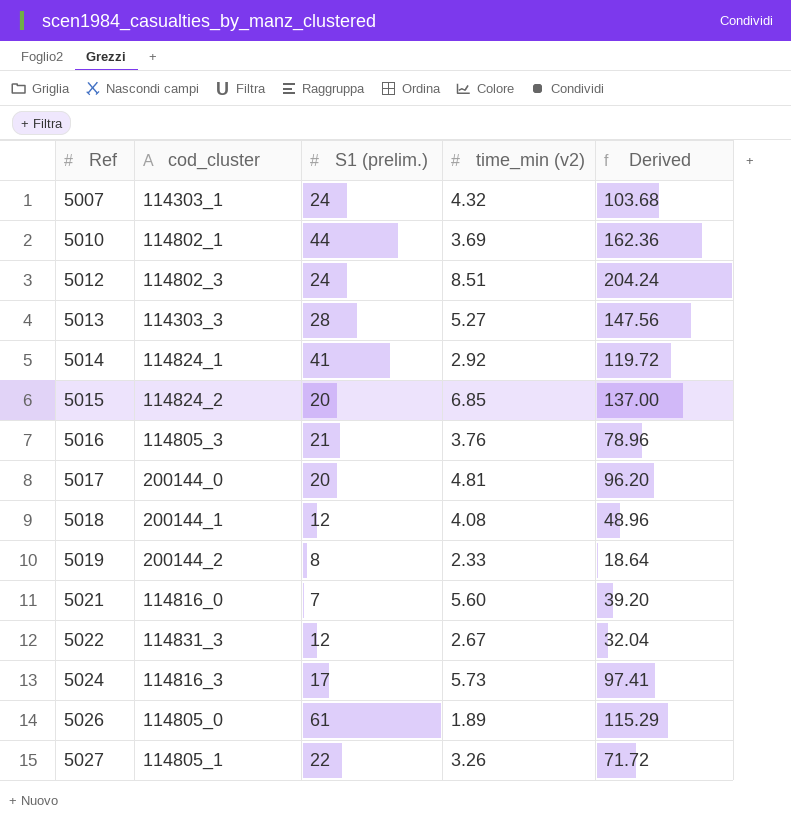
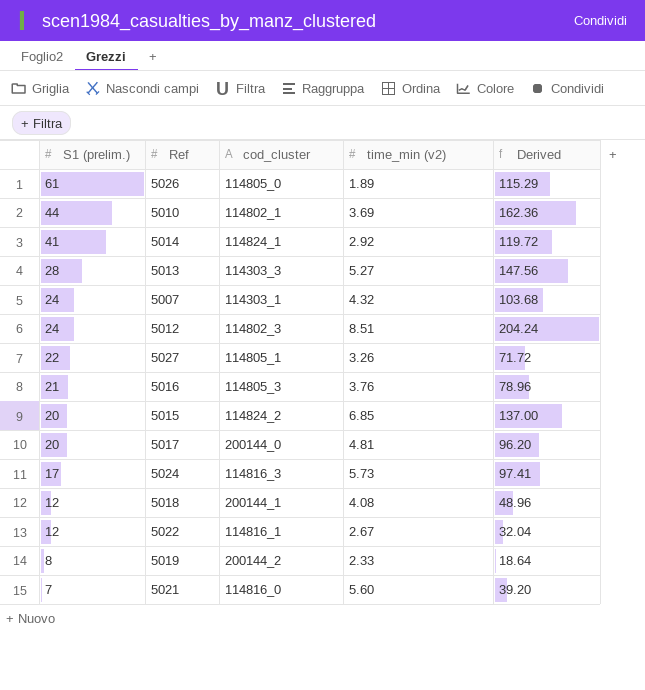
row order: Ref ascending -> S1 (prelim.) descending
column S1 (prelim.) | position: 3 -> 1
5022 | cod_cluster: 114831_3 -> 114816_1

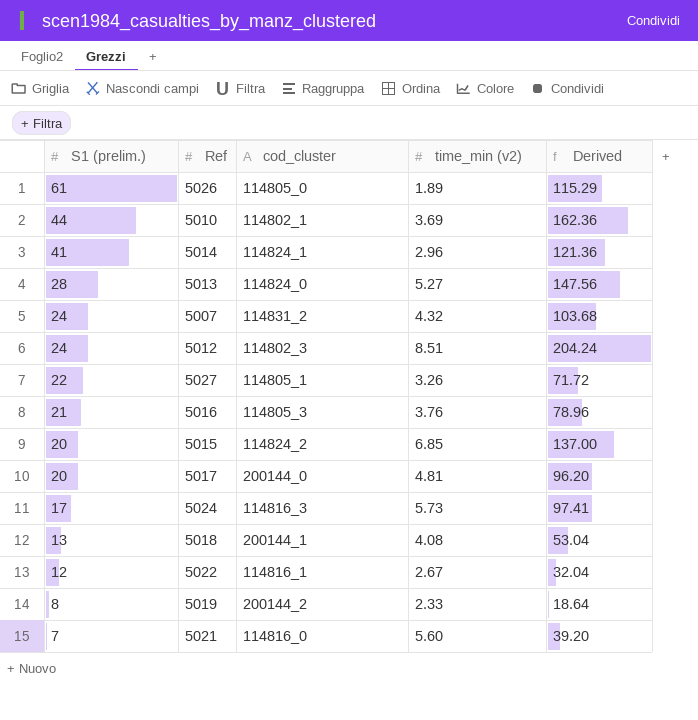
5014 | time_min (v2): 2.92 -> 2.96
5014 | Derived: 119.72 -> 121.36
5013 | cod_cluster: 114303_3 -> 114824_0
5007 | cod_cluster: 114303_1 -> 114831_2
5018 | S1 (prelim.): 12 -> 13
5018 | Derived: 48.96 -> 53.04

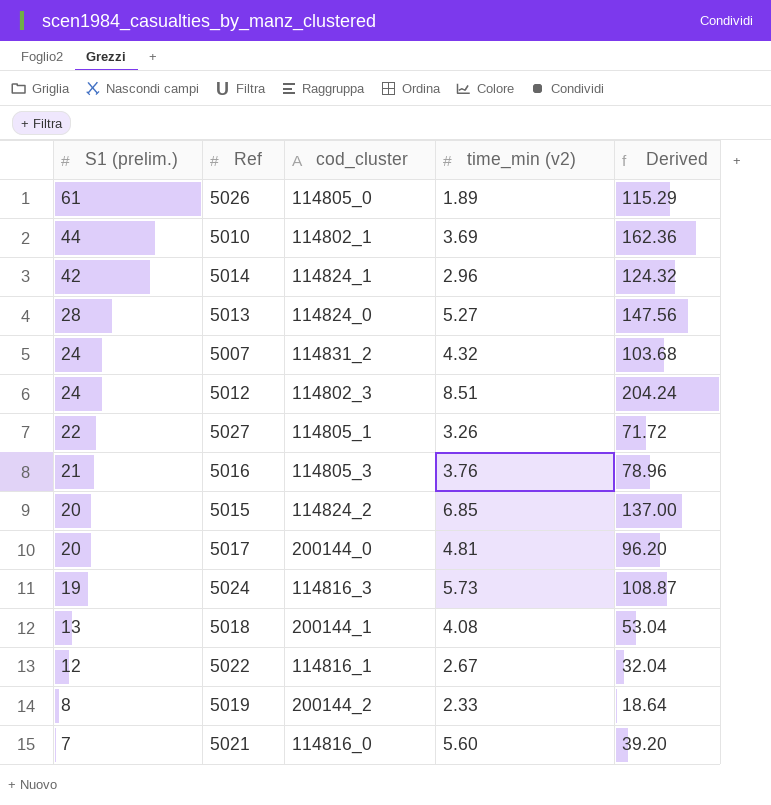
5014 | S1 (prelim.): 41 -> 42
5014 | Derived: 121.36 -> 124.32
5024 | S1 (prelim.): 17 -> 19
5024 | Derived: 97.41 -> 108.87

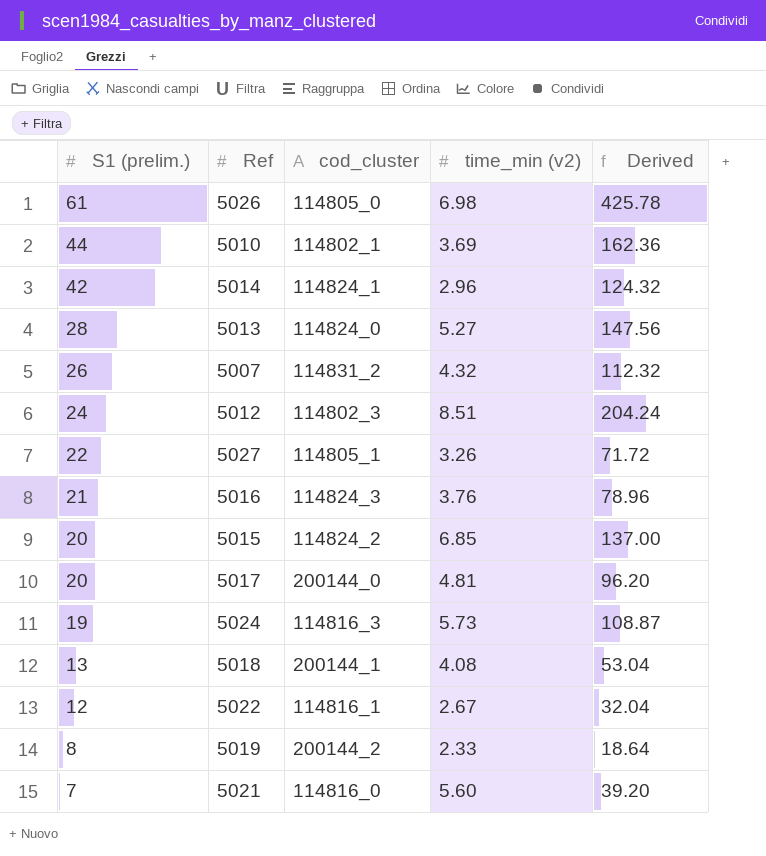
5026 | time_min (v2): 1.89 -> 6.98
5026 | Derived: 115.29 -> 425.78
5007 | S1 (prelim.): 24 -> 26
5007 | Derived: 103.68 -> 112.32
5016 | cod_cluster: 114805_3 -> 114824_3

